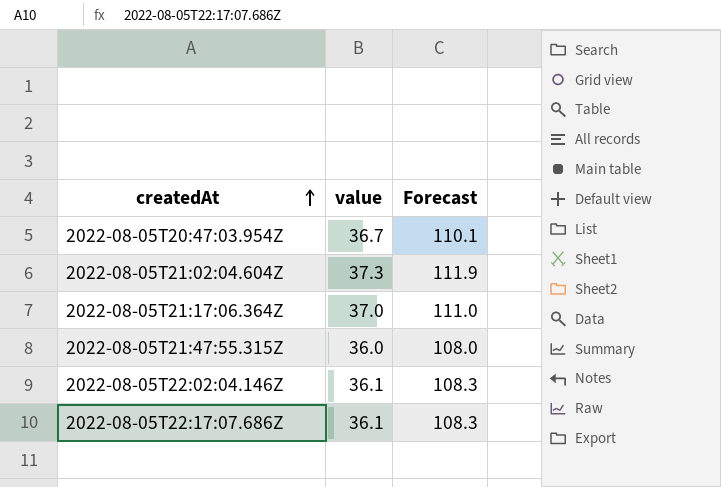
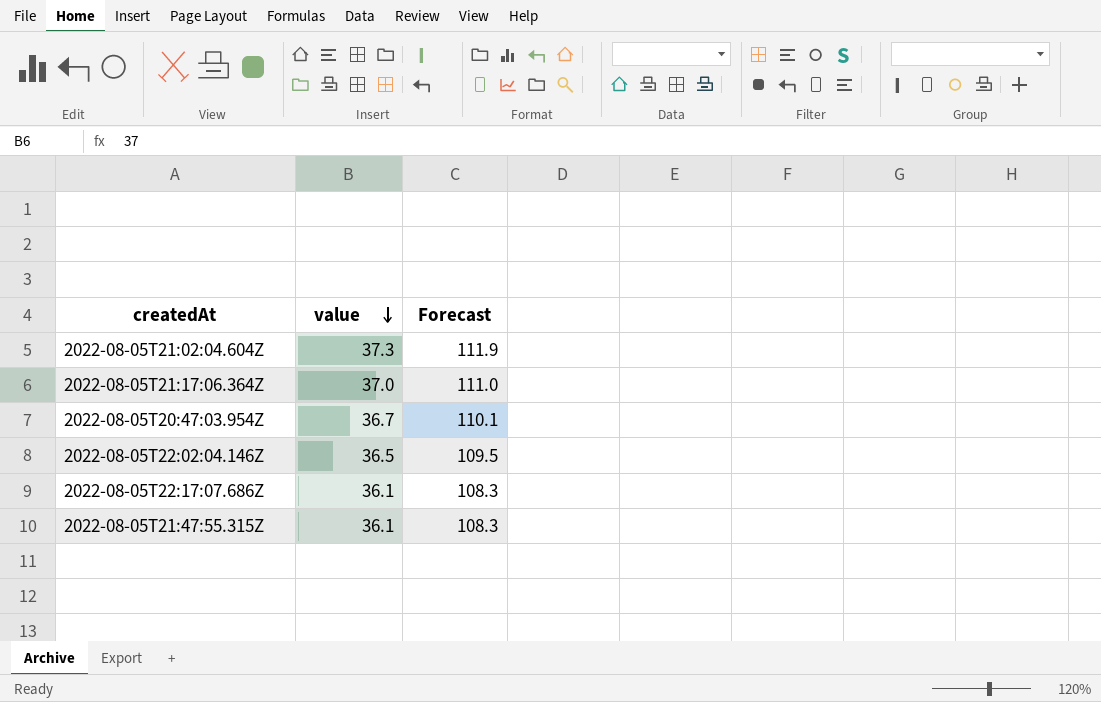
row order: createdAt ascending -> value descending
2022-08-05T22:02:04.146Z | value: 36.1 -> 36.5
2022-08-05T22:02:04.146Z | Forecast: 108.3 -> 109.5
2022-08-05T21:47:55.315Z | value: 36.0 -> 36.1
2022-08-05T21:47:55.315Z | Forecast: 108.0 -> 108.3

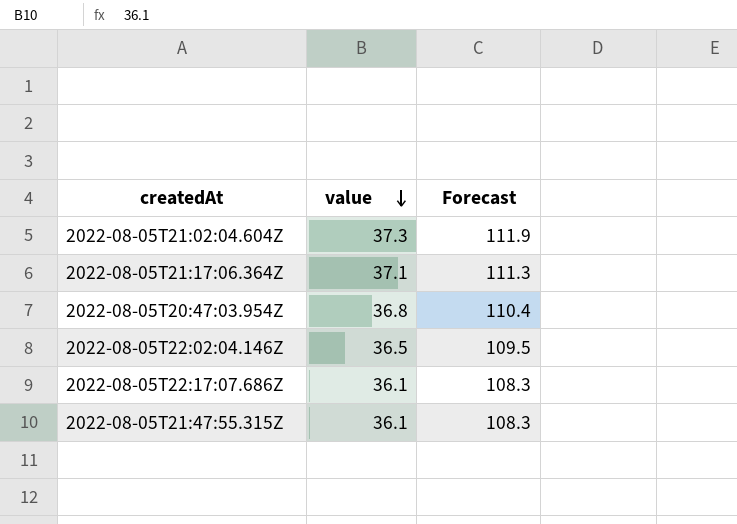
2022-08-05T21:17:06.364Z | value: 37.0 -> 37.1
2022-08-05T21:17:06.364Z | Forecast: 111.0 -> 111.3
2022-08-05T20:47:03.954Z | value: 36.7 -> 36.8
2022-08-05T20:47:03.954Z | Forecast: 110.1 -> 110.4

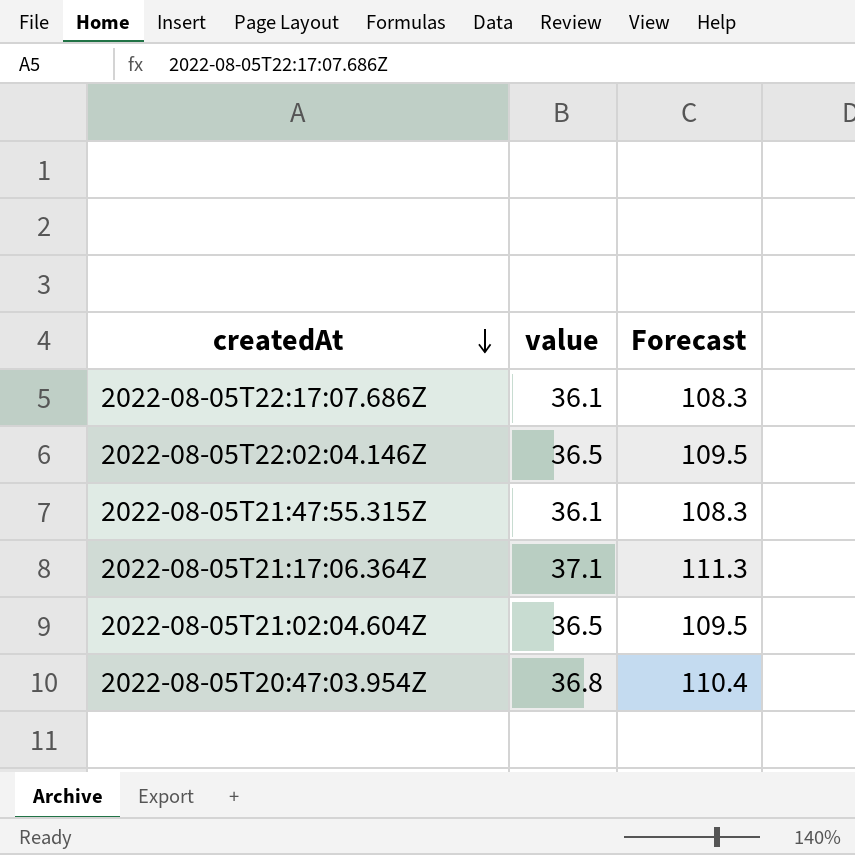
row order: value descending -> createdAt descending
2022-08-05T21:02:04.604Z | value: 37.3 -> 36.5
2022-08-05T21:02:04.604Z | Forecast: 111.9 -> 109.5

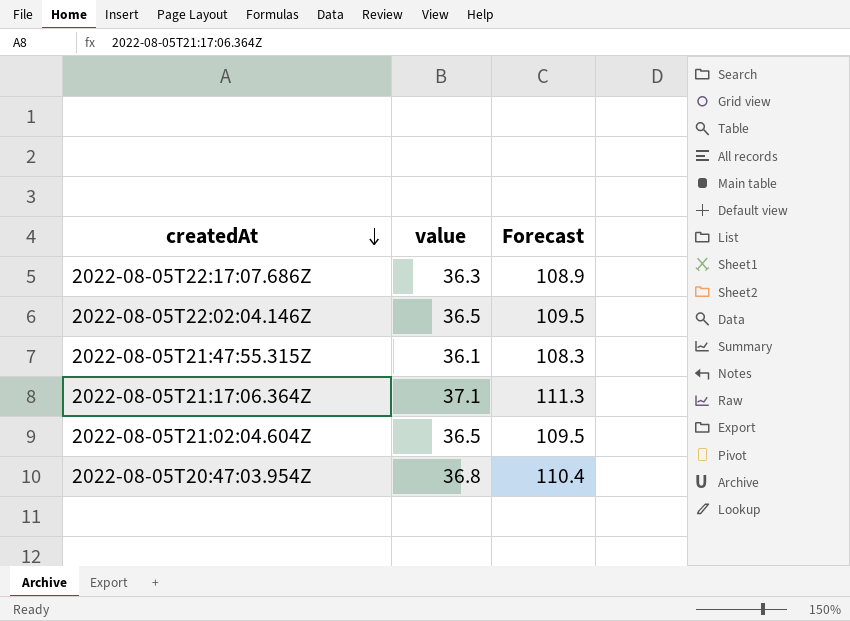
2022-08-05T22:17:07.686Z | value: 36.1 -> 36.3
2022-08-05T22:17:07.686Z | Forecast: 108.3 -> 108.9

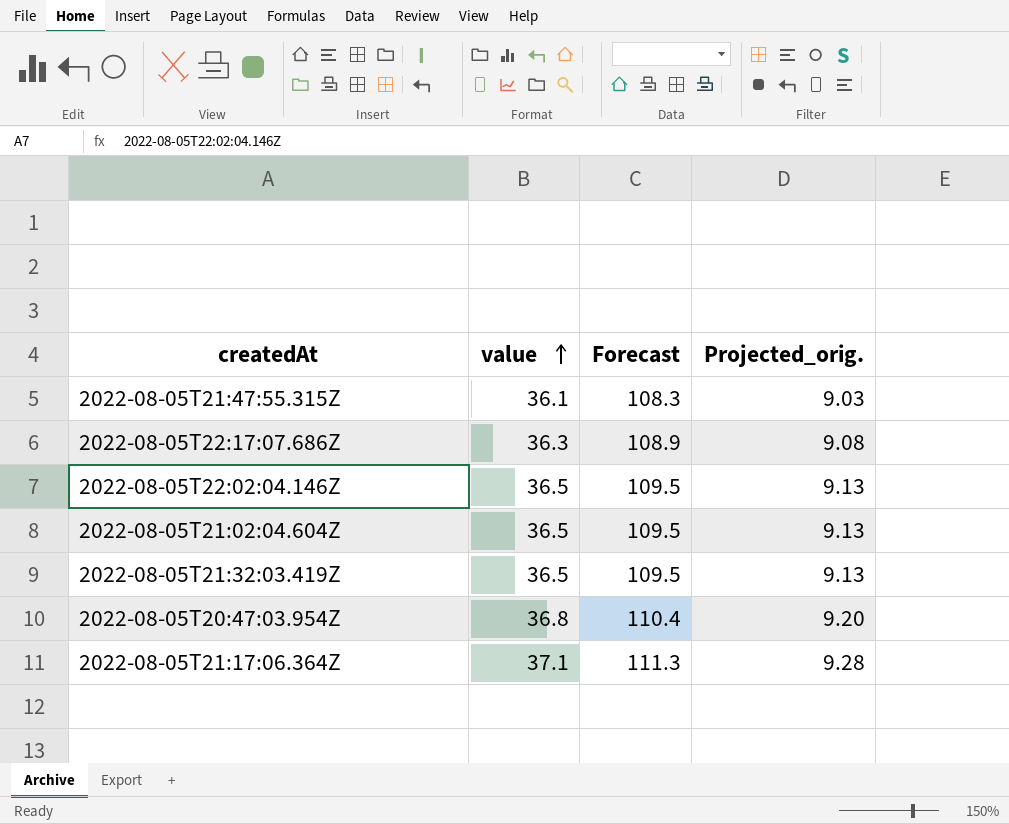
row order: createdAt descending -> value ascending
column Projected_orig. | formula: none -> [value] * 0.25
row 2022-08-05T21:32:03.419Z: none -> 36.5 | 109.5 | 9.13

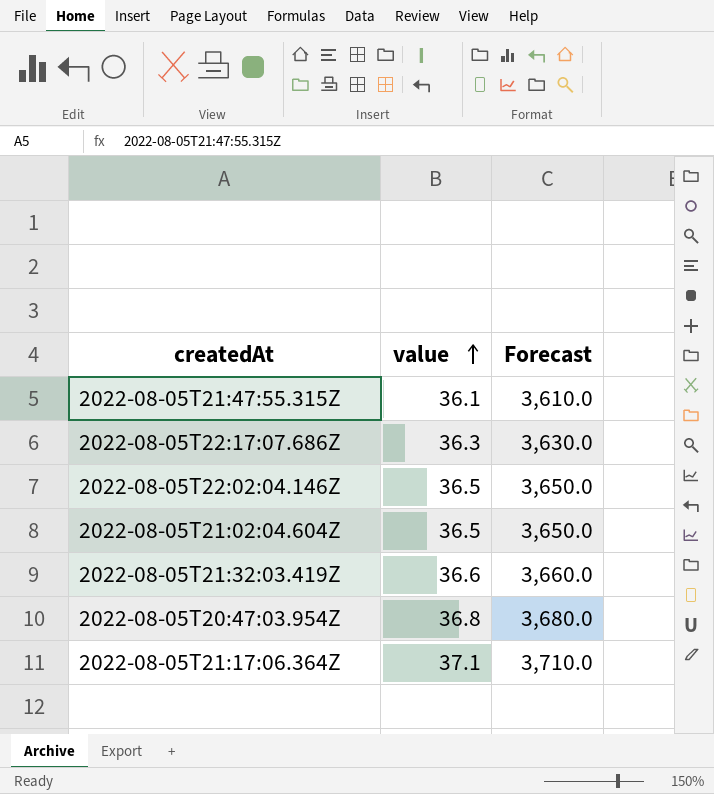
column Projected_orig. | formula: [value] * 0.25 -> none
column Forecast | formula: [value] * 3 -> [value] * 100
2022-08-05T21:32:03.419Z | value: 36.5 -> 36.6

